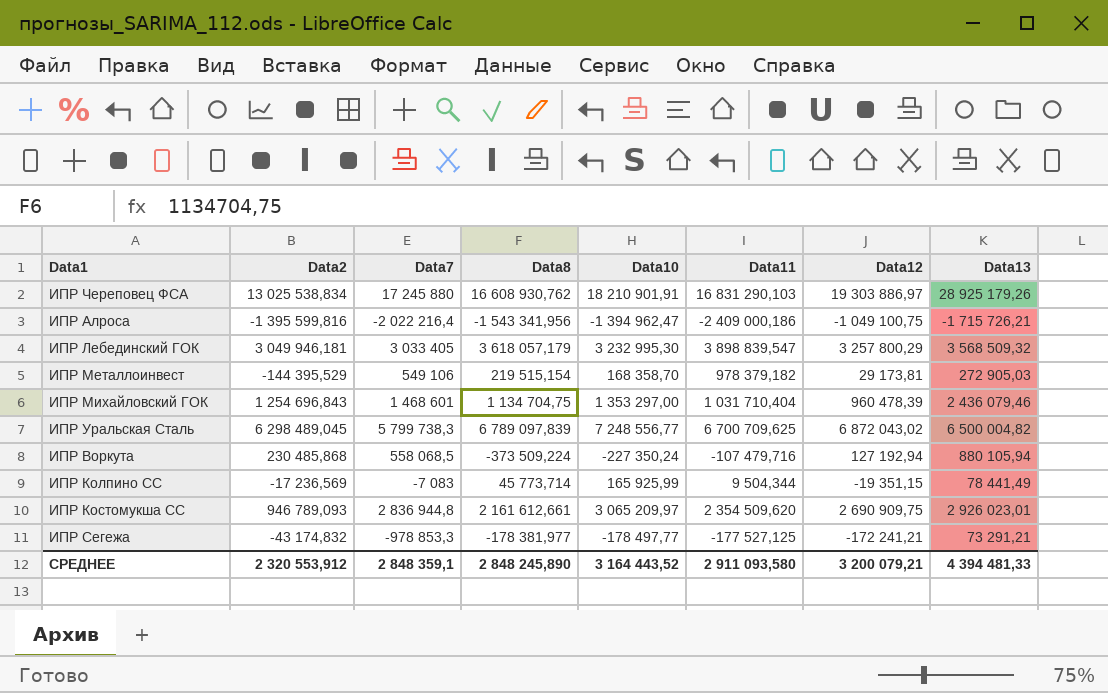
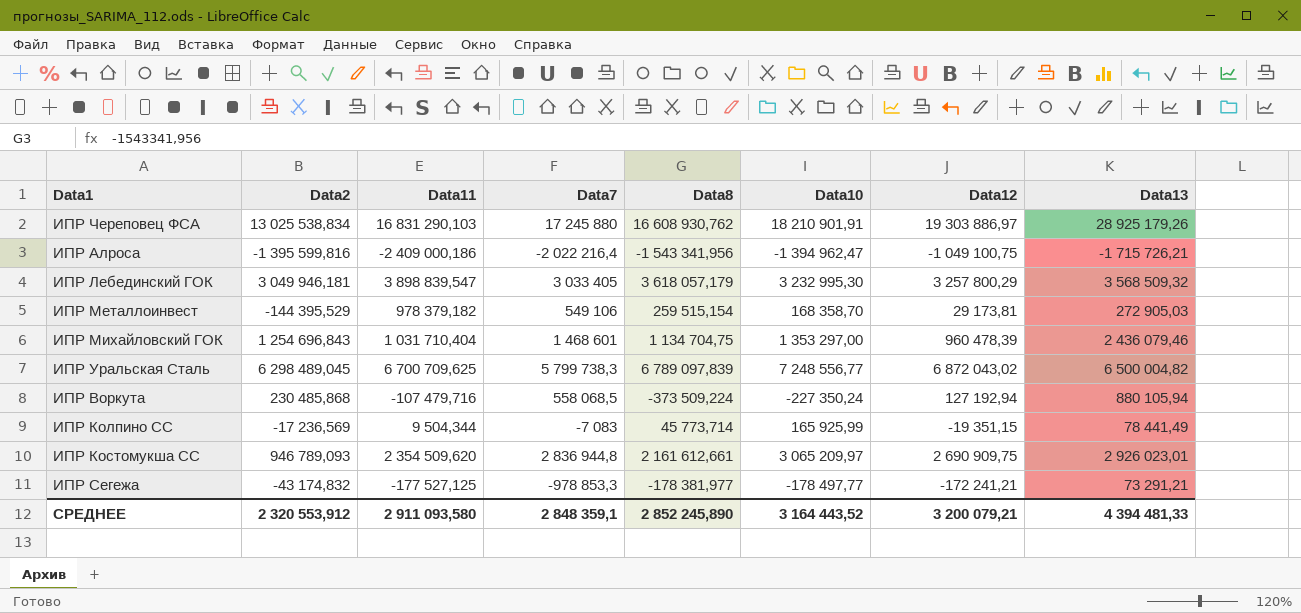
column Data11 | position: 6 -> 3
ИПР Металлоинвест | Data8: 219 515,154 -> 259 515,154
СРЕДНЕЕ | Data8: 2 848 245,890 -> 2 852 245,890

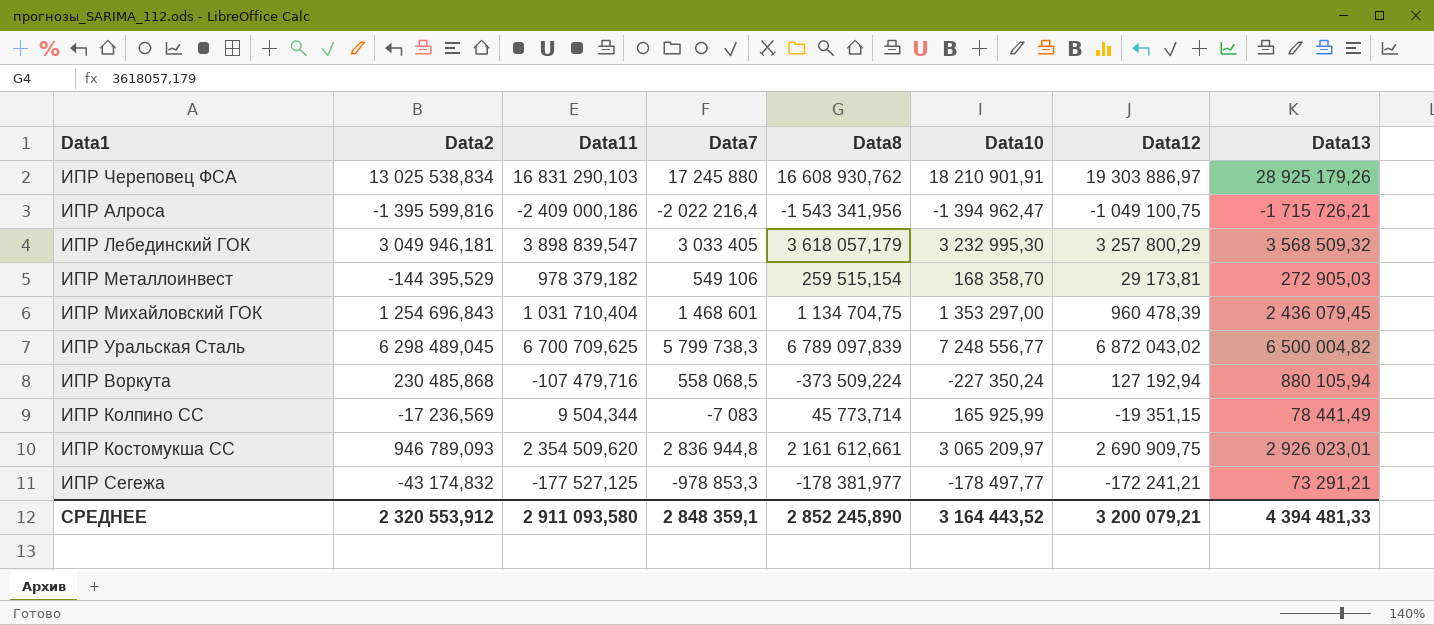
ИПР Михайловский ГОК | Data13: 2 436 079,46 -> 2 436 079,45

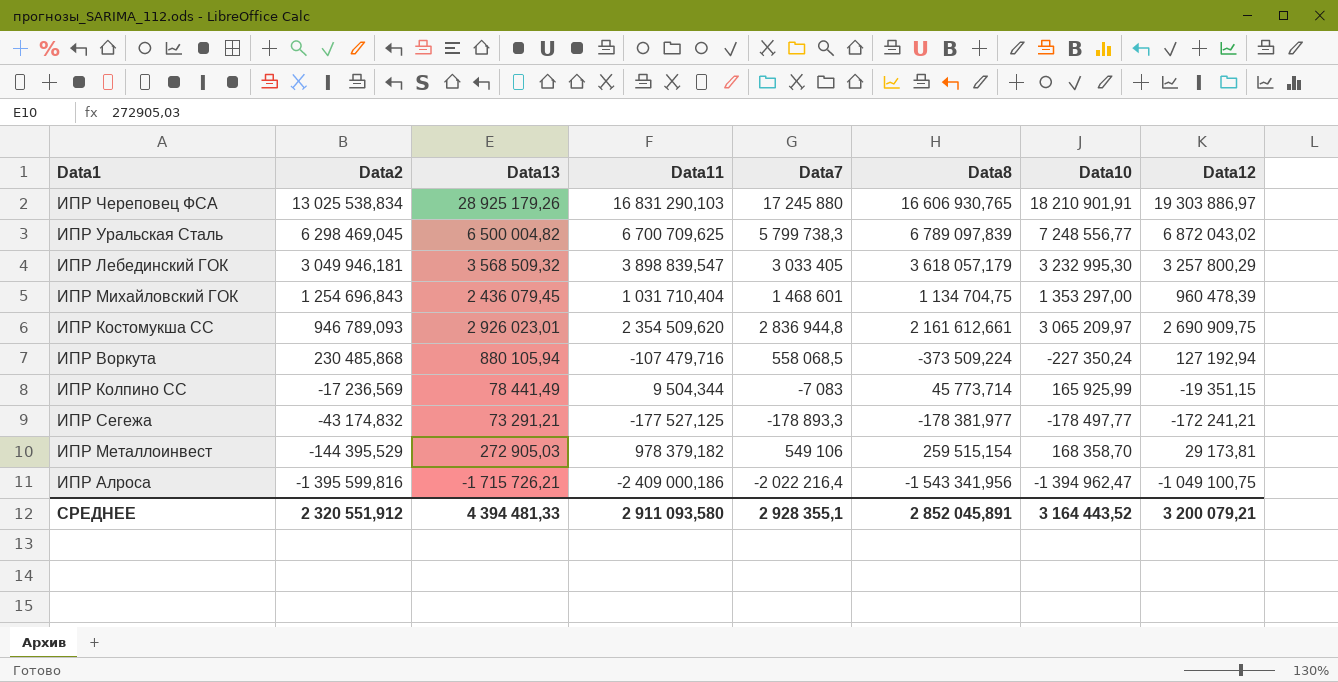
row order: none -> Data2 descending
column Data13 | position: 8 -> 3
ИПР Череповец ФСА | Data8: 16 608 930,762 -> 16 606 930,765
ИПР Уральская Сталь | Data2: 6 298 489,045 -> 6 298 469,045
ИПР Сегежа | Data7: -978 853,3 -> -178 893,3
СРЕДНЕЕ | Data2: 2 320 553,912 -> 2 320 551,912
СРЕДНЕЕ | Data7: 2 848 359,1 -> 2 928 355,1
СРЕДНЕЕ | Data8: 2 852 245,890 -> 2 852 045,891

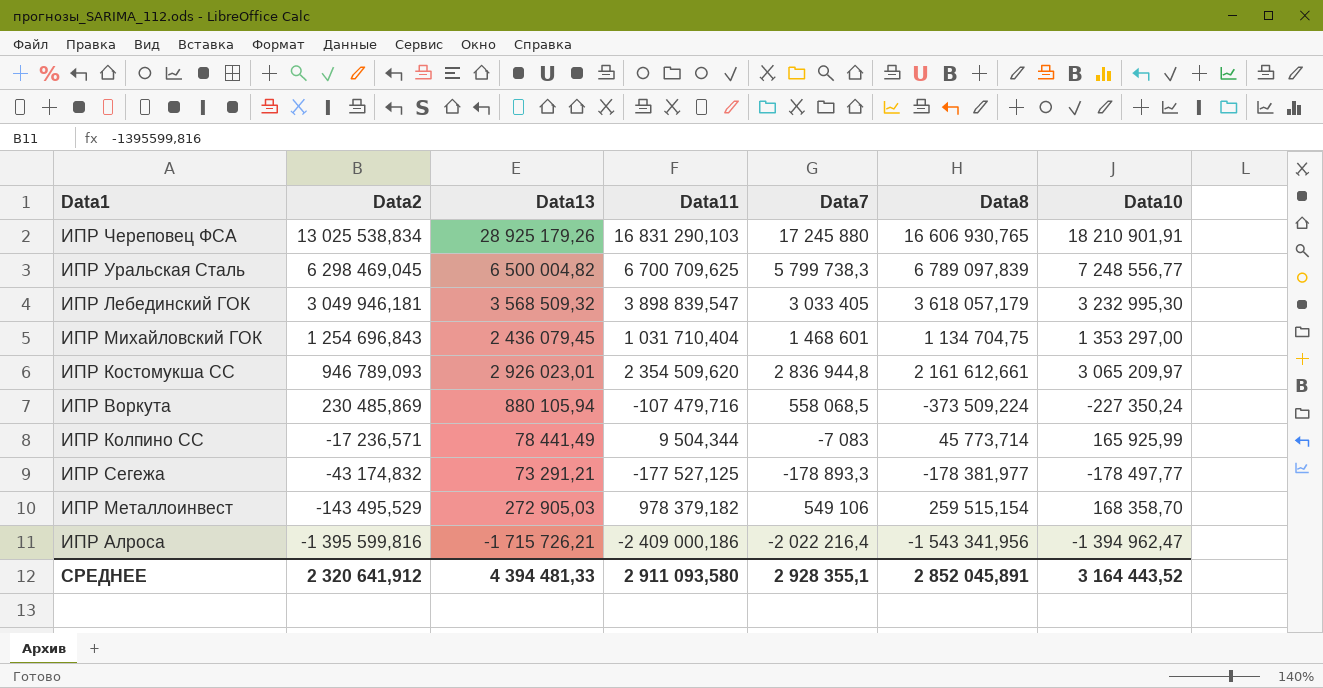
column Data12 | position: 8 -> none
ИПР Воркута | Data2: 230 485,868 -> 230 485,869
ИПР Колпино СС | Data2: -17 236,569 -> -17 236,571
ИПР Металлоинвест | Data2: -144 395,529 -> -143 495,529
СРЕДНЕЕ | Data2: 2 320 551,912 -> 2 320 641,912

